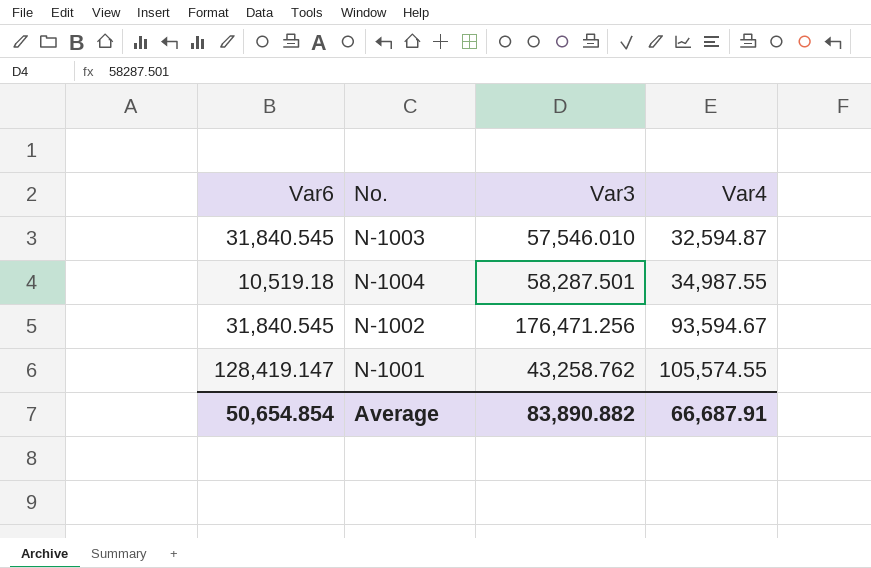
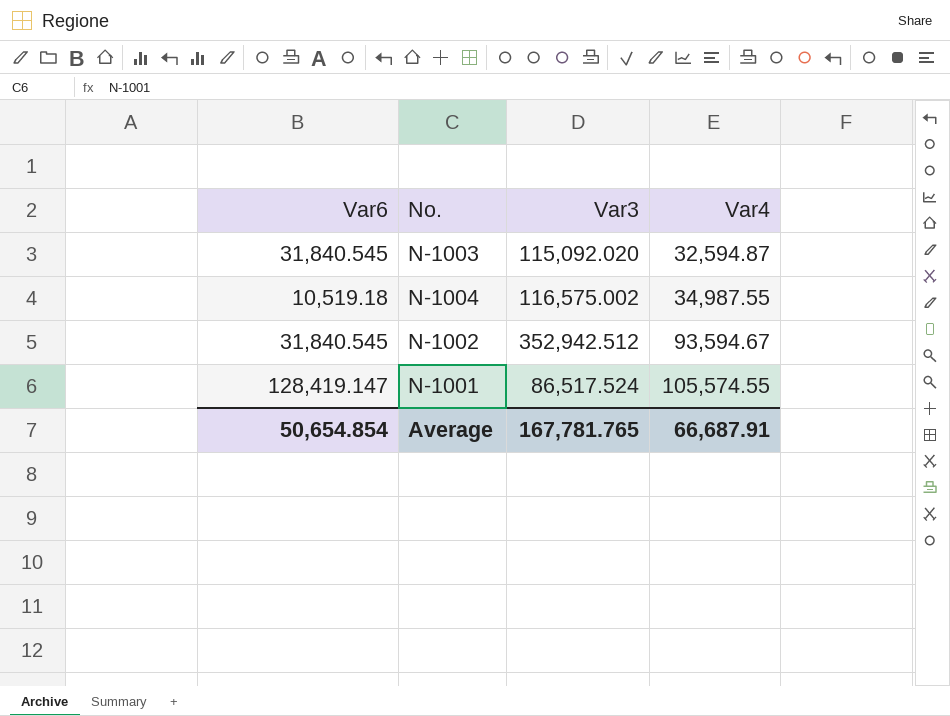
N-1003 | Var3: 57,546.010 -> 115,092.020
N-1004 | Var3: 58,287.501 -> 116,575.002
N-1002 | Var3: 176,471.256 -> 352,942.512
N-1001 | Var3: 43,258.762 -> 86,517.524
Average | Var3: 83,890.882 -> 167,781.765

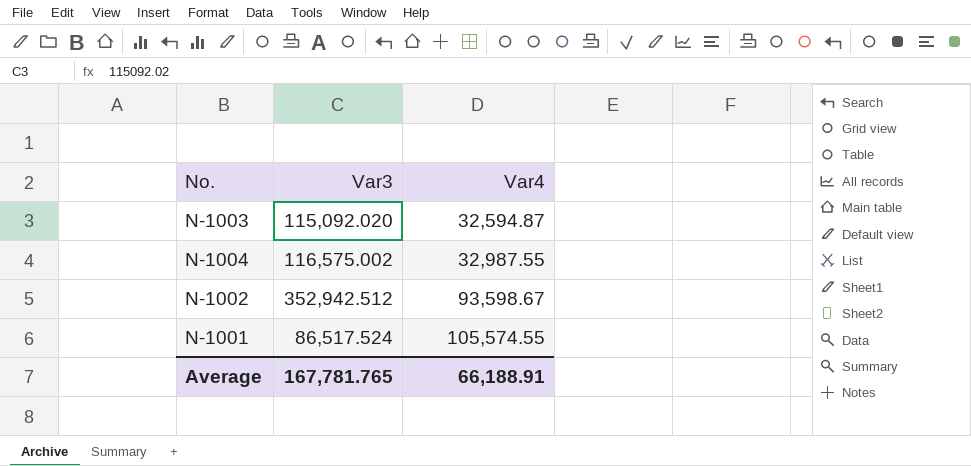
column Var6 | position: 1 -> none
N-1004 | Var4: 34,987.55 -> 32,987.55
N-1002 | Var4: 93,594.67 -> 93,598.67
Average | Var4: 66,687.91 -> 66,188.91

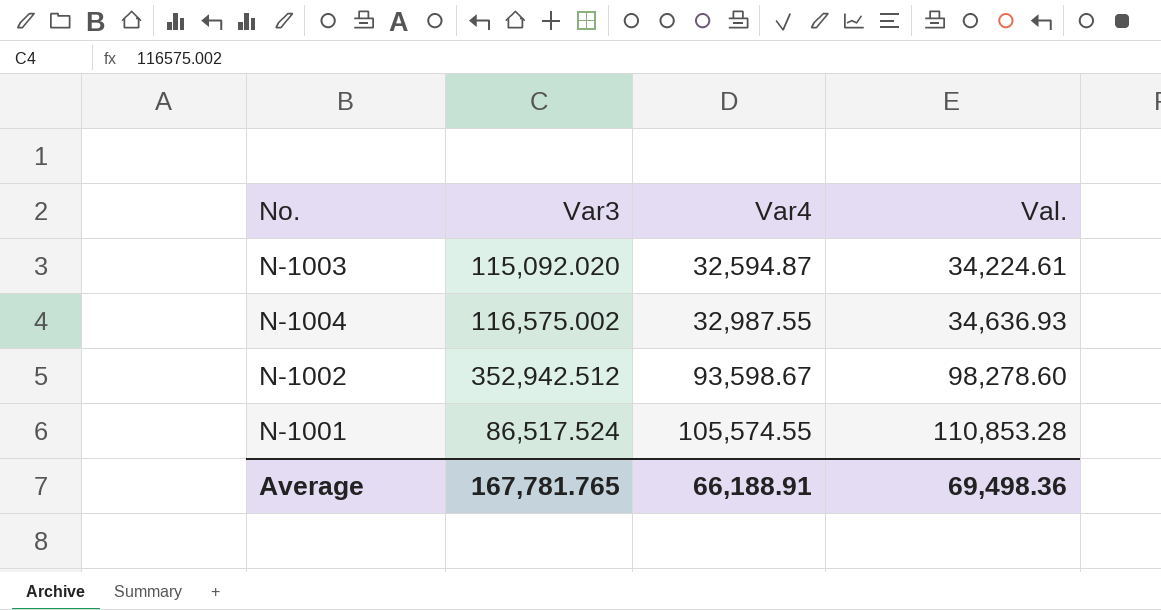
column Val. | formula: none -> [Var4] * 1.05

